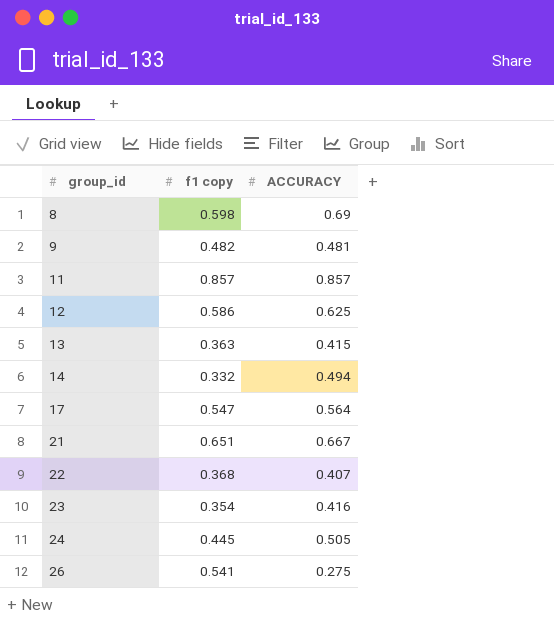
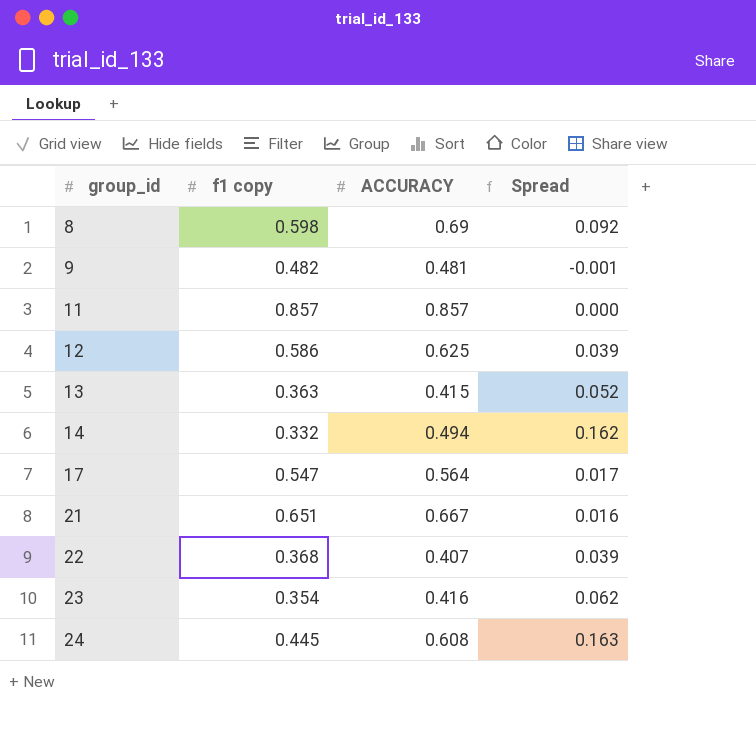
column Spread | formula: none -> [ACCURACY] - [f1 copy]
row 26: 0.541 | 0.275 -> none
24 | ACCURACY: 0.505 -> 0.608

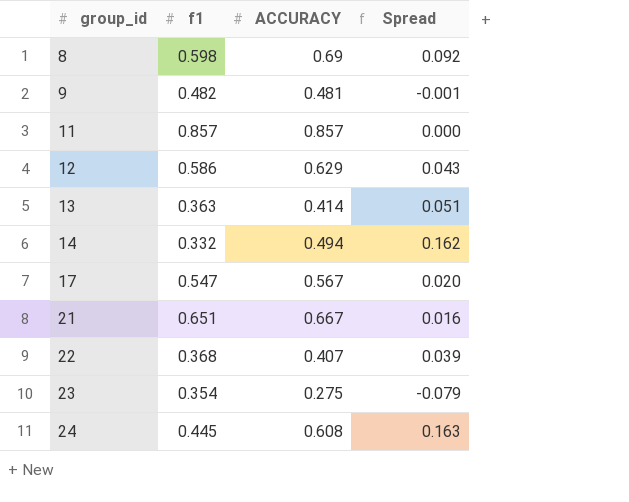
column name: f1 copy -> f1
12 | ACCURACY: 0.625 -> 0.629
12 | Spread: 0.039 -> 0.043
13 | ACCURACY: 0.415 -> 0.414
13 | Spread: 0.052 -> 0.051
17 | ACCURACY: 0.564 -> 0.567
17 | Spread: 0.017 -> 0.020
23 | ACCURACY: 0.416 -> 0.275
23 | Spread: 0.062 -> -0.079

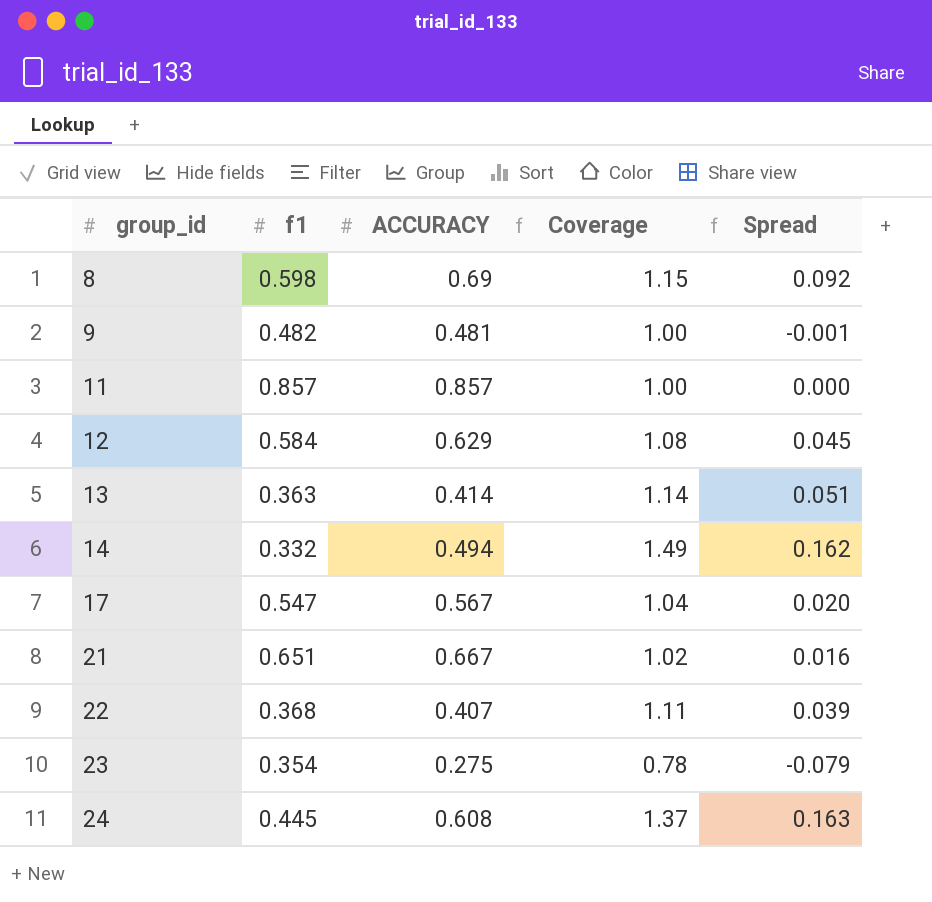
column Coverage | formula: none -> [ACCURACY] / [f1]
12 | f1: 0.586 -> 0.584
12 | Spread: 0.043 -> 0.045

